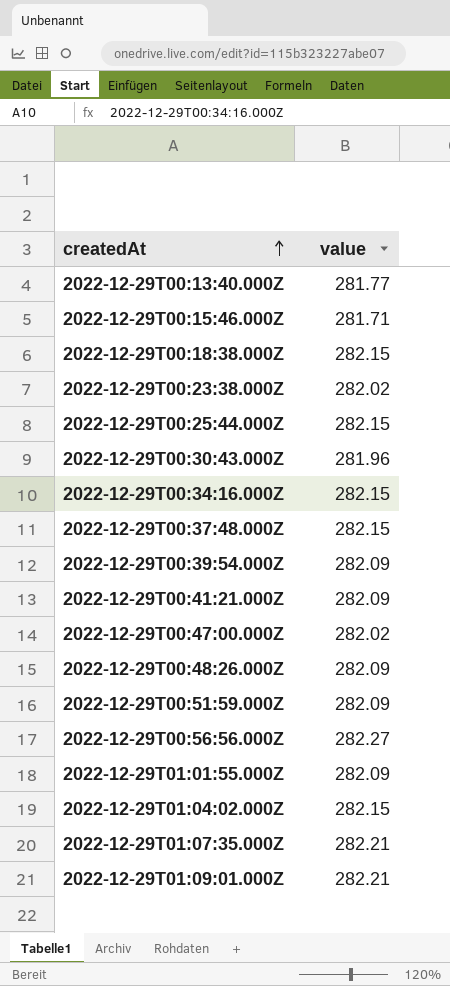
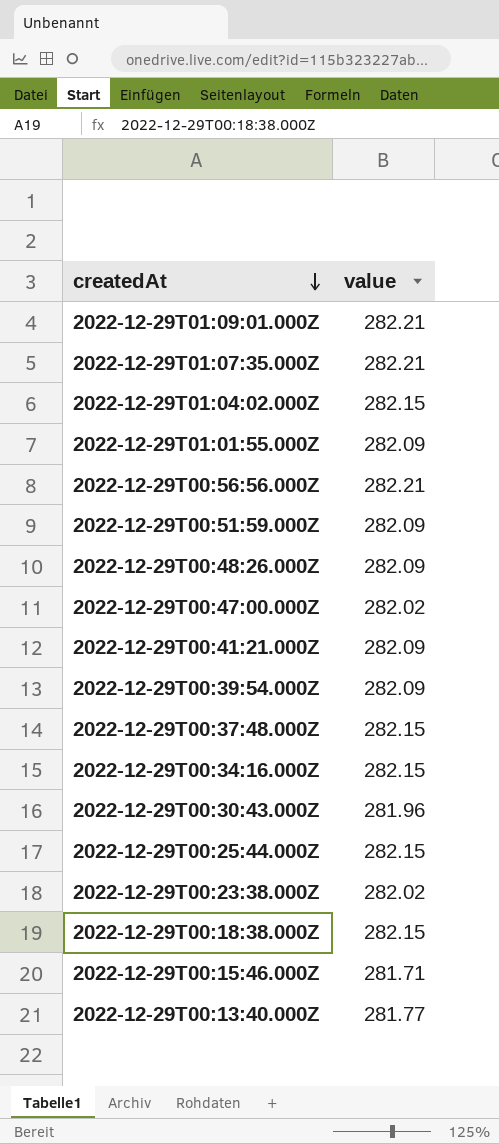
row order: createdAt ascending -> createdAt descending
2022-12-29T00:56:56.000Z | value: 282.27 -> 282.21

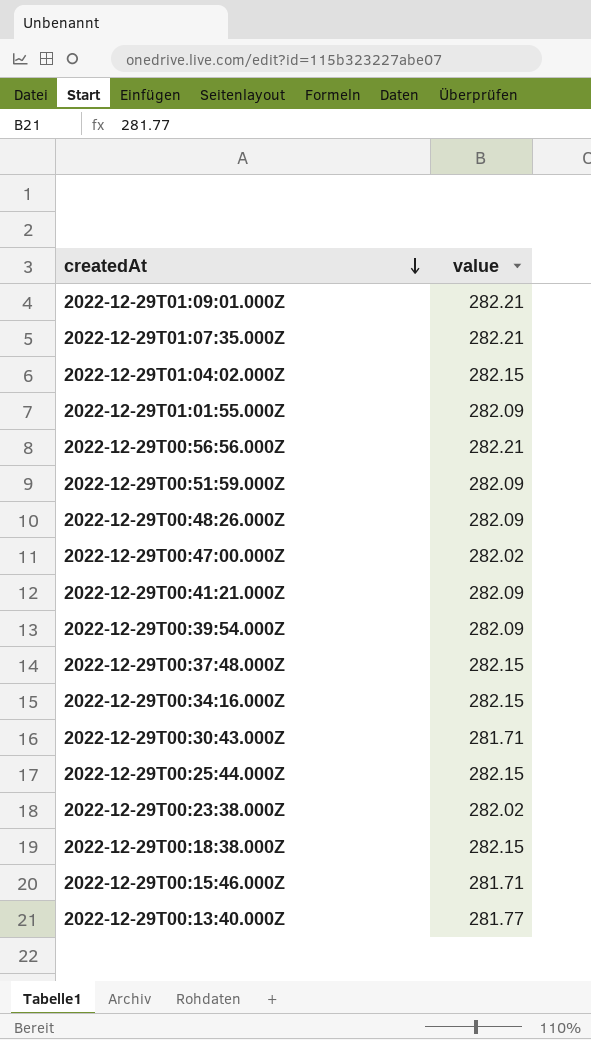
2022-12-29T00:30:43.000Z | value: 281.96 -> 281.71

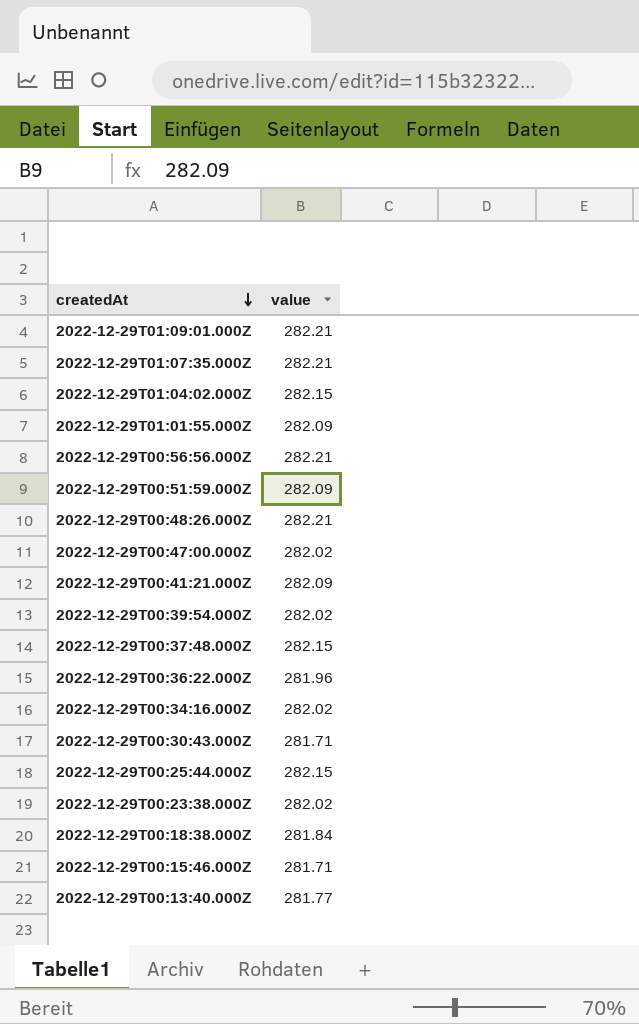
2022-12-29T00:48:26.000Z | value: 282.09 -> 282.21
2022-12-29T00:39:54.000Z | value: 282.09 -> 282.02
row 2022-12-29T00:36:22.000Z: none -> 281.96
2022-12-29T00:34:16.000Z | value: 282.15 -> 282.02
2022-12-29T00:18:38.000Z | value: 282.15 -> 281.84

